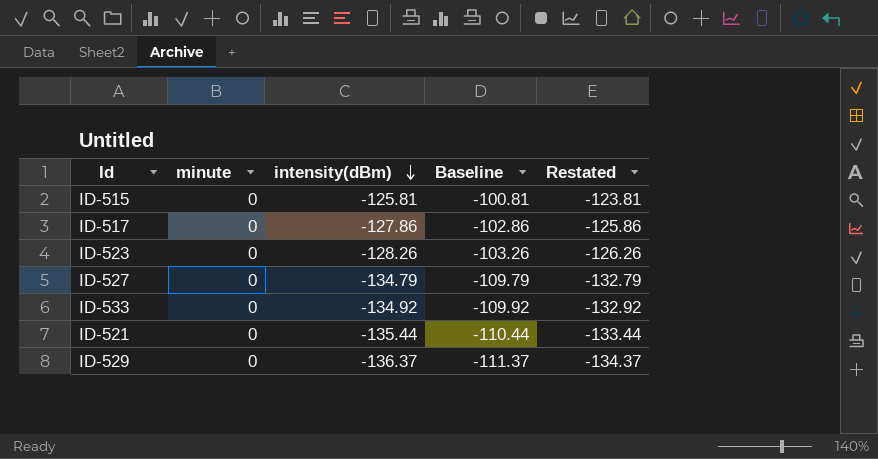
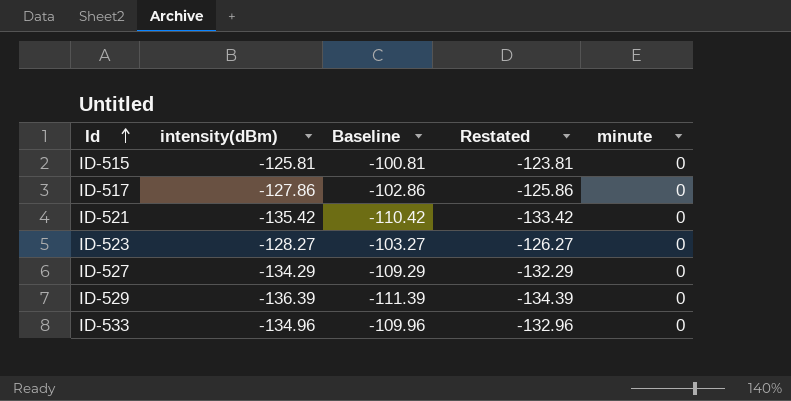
row order: intensity(dBm) descending -> Id ascending
column minute | position: 2 -> 5
ID-521 | intensity(dBm): -135.44 -> -135.42
ID-521 | Baseline: -110.44 -> -110.42
ID-521 | Restated: -133.44 -> -133.42
ID-523 | intensity(dBm): -128.26 -> -128.27
ID-523 | Baseline: -103.26 -> -103.27
ID-523 | Restated: -126.26 -> -126.27
ID-527 | intensity(dBm): -134.79 -> -134.29
ID-527 | Baseline: -109.79 -> -109.29
ID-527 | Restated: -132.79 -> -132.29
ID-529 | intensity(dBm): -136.37 -> -136.39
ID-529 | Baseline: -111.37 -> -111.39
ID-529 | Restated: -134.37 -> -134.39
ID-533 | intensity(dBm): -134.92 -> -134.96
ID-533 | Baseline: -109.92 -> -109.96
ID-533 | Restated: -132.92 -> -132.96

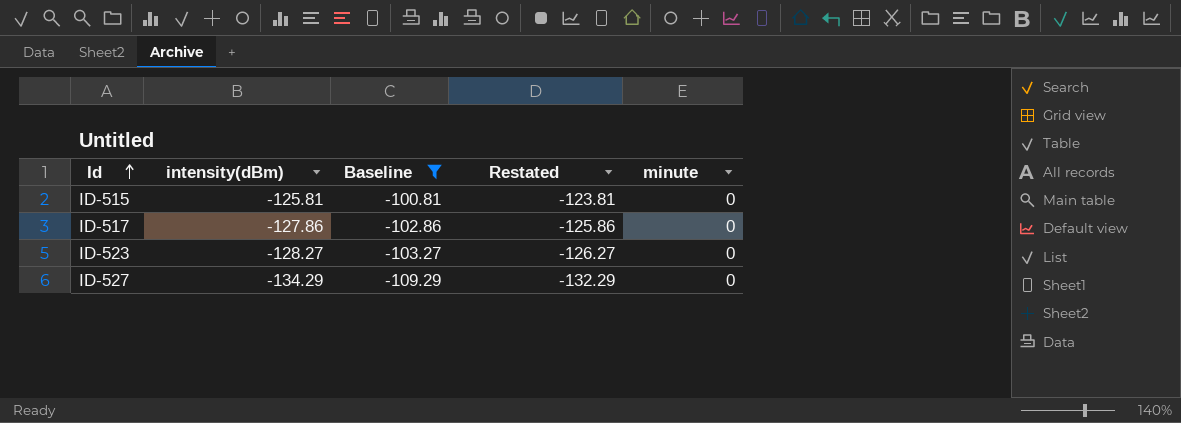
filter: none -> Baseline >= -109.29

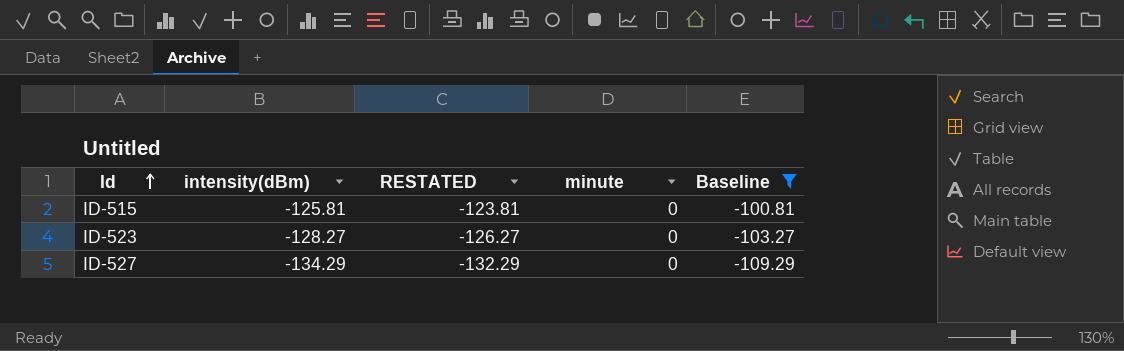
column name: Restated -> RESTATED
column Baseline | position: 3 -> 5
row ID-517: -127.86 | -102.86 | -125.86 | 0 -> none

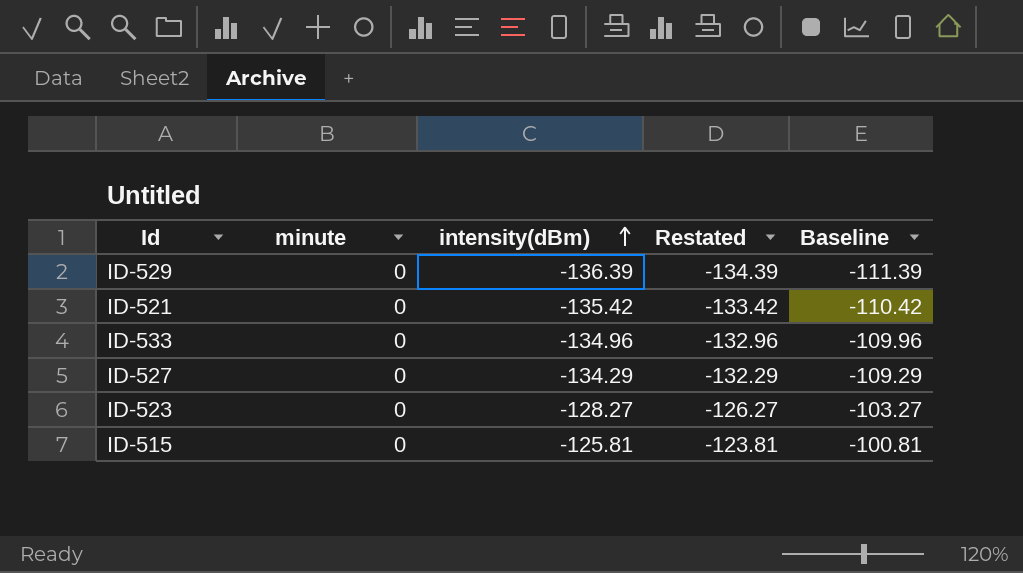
filter: Baseline >= -109.29 -> none
row order: Id ascending -> intensity(dBm) ascending
column minute | position: 4 -> 2
column name: RESTATED -> Restated

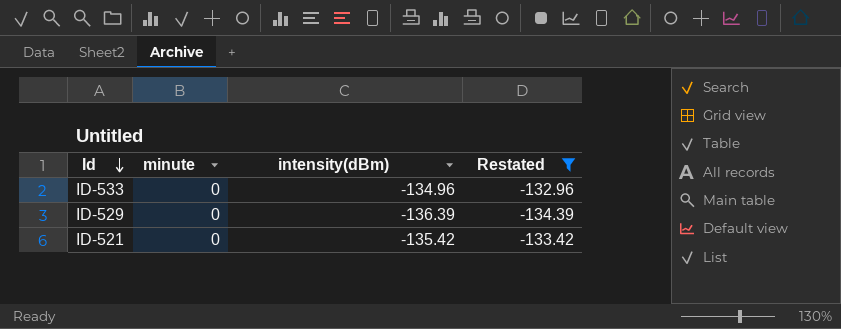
filter: none -> Restated <= -132.96
row order: intensity(dBm) ascending -> Id descending
column Baseline | formula: [intensity(dBm)] + 25 -> none

